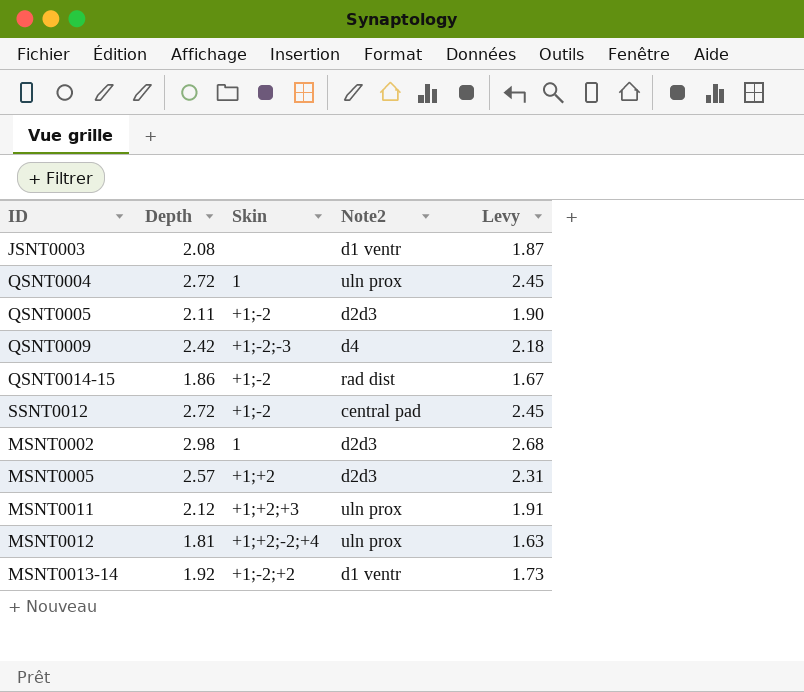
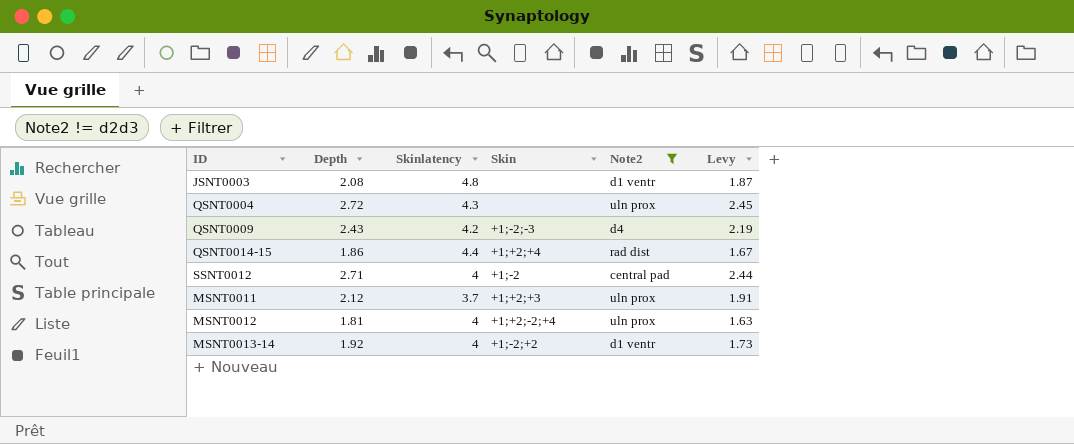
filter: none -> Note2 != d2d3
column Skinlatency | position: none -> 3
QSNT0004 | Skin: 1 -> none
QSNT0009 | Depth: 2.42 -> 2.43
QSNT0009 | Levy: 2.18 -> 2.19
QSNT0014-15 | Skin: +1;-2 -> +1;+2;+4
SSNT0012 | Depth: 2.72 -> 2.71
SSNT0012 | Levy: 2.45 -> 2.44

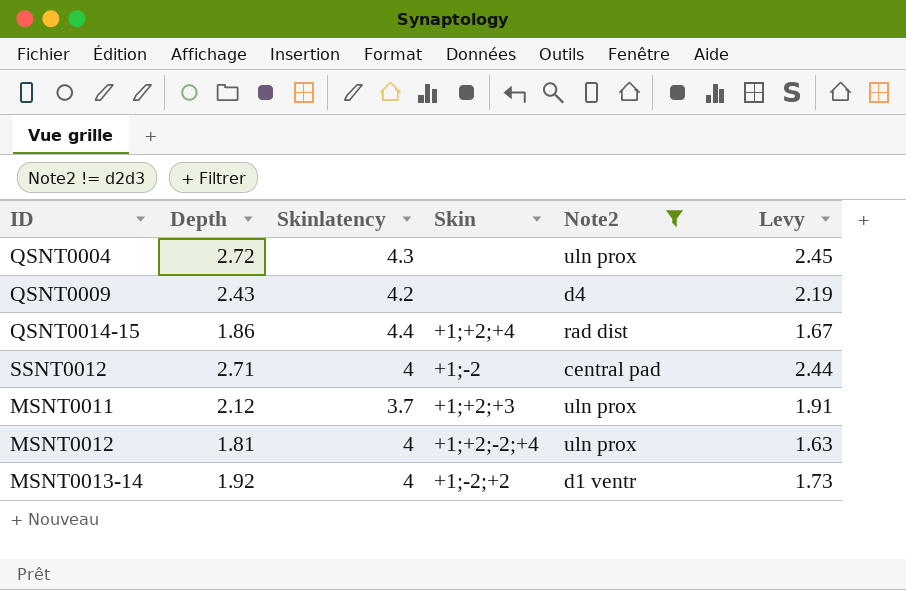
row JSNT0003: 2.08 | 4.8 | none | d1 ventr | 1.87 -> none
QSNT0009 | Skin: +1;-2;-3 -> none

